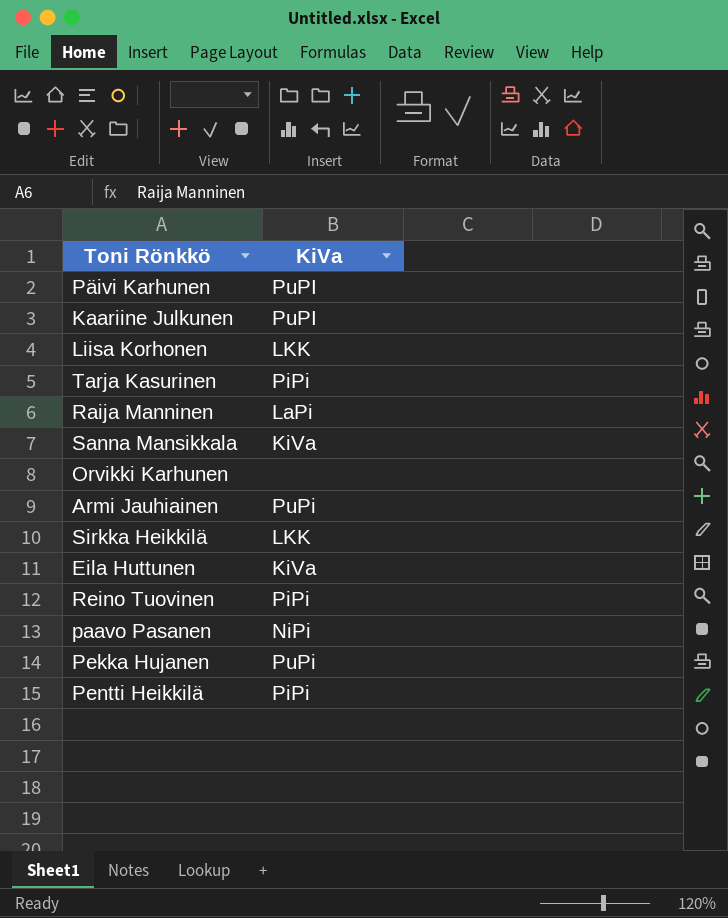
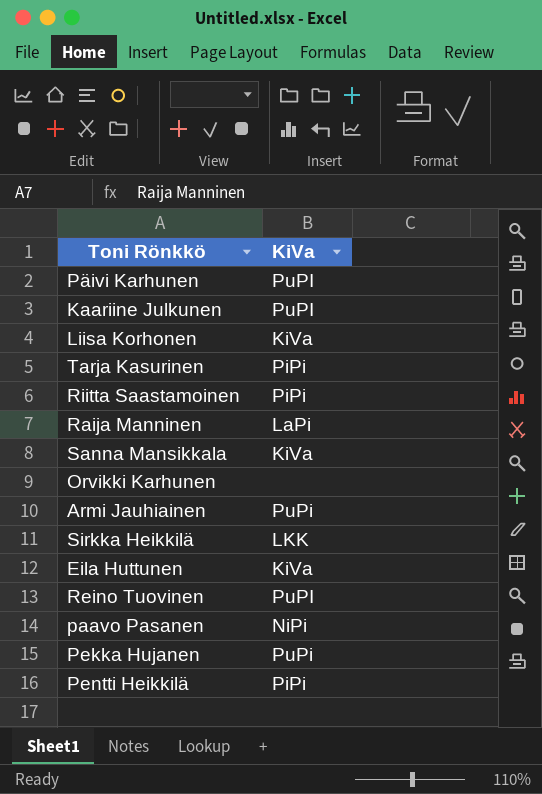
Liisa Korhonen | KiVa: LKK -> KiVa
row Riitta Saastamoinen: none -> PiPi
Reino Tuovinen | KiVa: PiPi -> PuPI

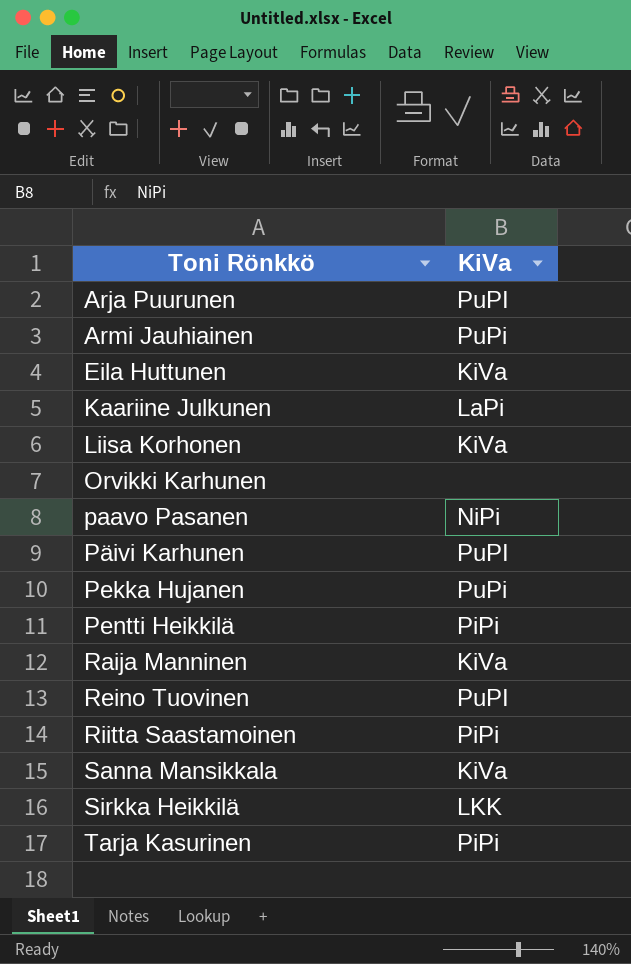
row order: none -> Toni Rönkkö ascending
row Arja Puurunen: none -> PuPI
Kaariine Julkunen | KiVa: PuPI -> LaPi
Raija Manninen | KiVa: LaPi -> KiVa

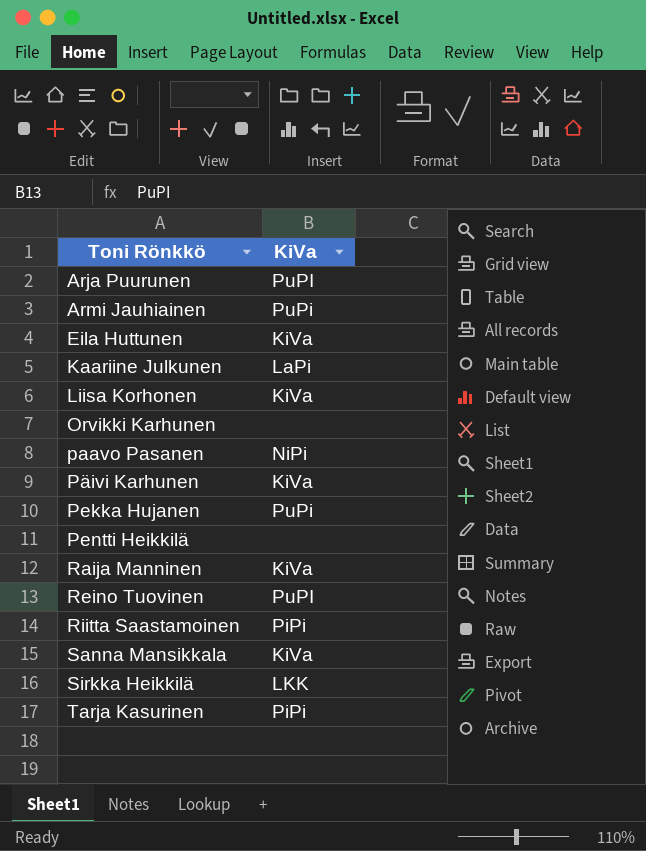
Päivi Karhunen | KiVa: PuPI -> KiVa
Pentti Heikkilä | KiVa: PiPi -> none

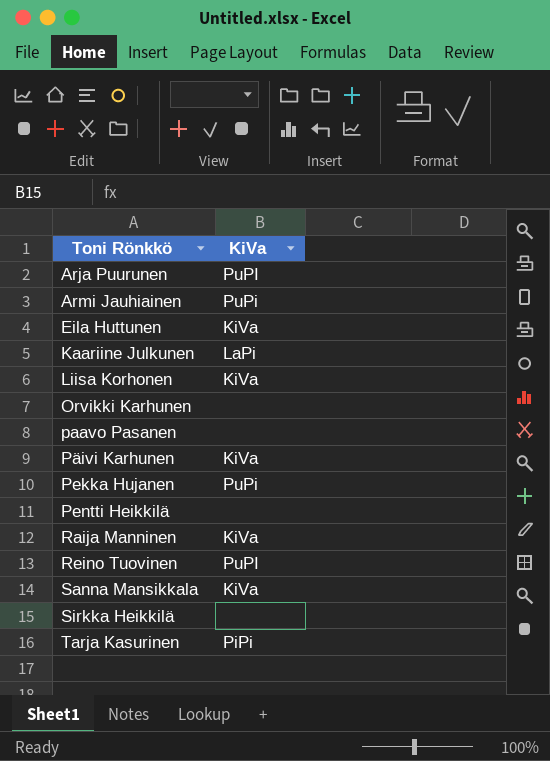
row Riitta Saastamoinen: PiPi -> none
paavo Pasanen | KiVa: NiPi -> none
Sirkka Heikkilä | KiVa: LKK -> none

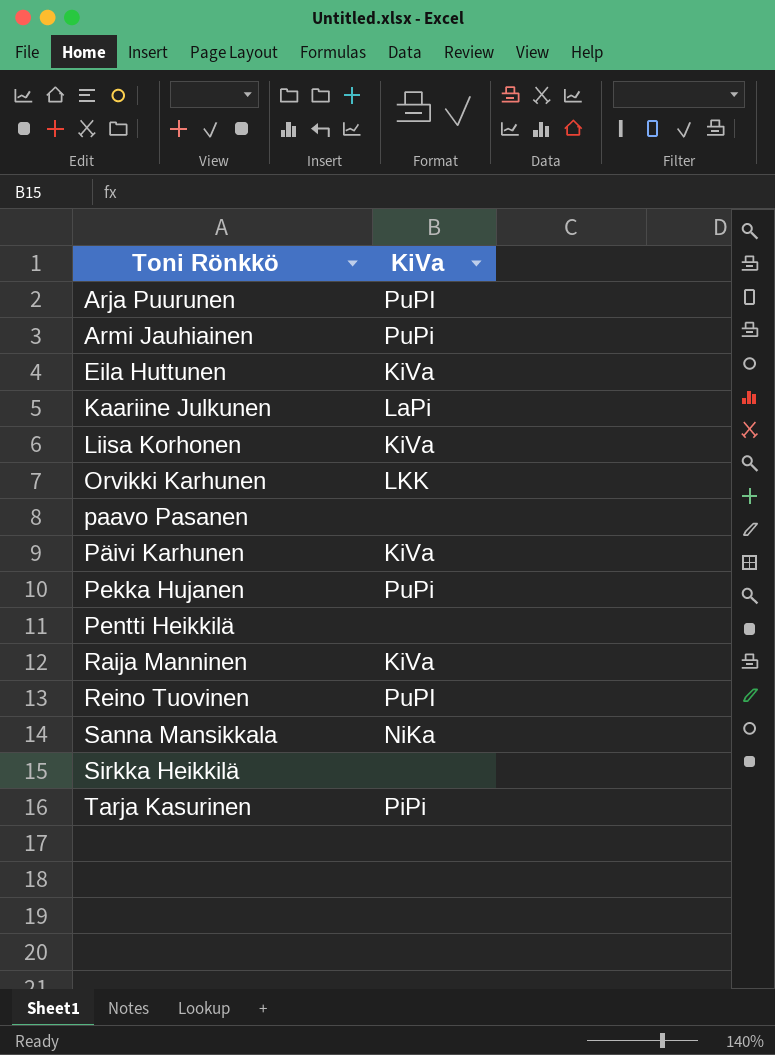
Orvikki Karhunen | KiVa: none -> LKK
Sanna Mansikkala | KiVa: KiVa -> NiKa

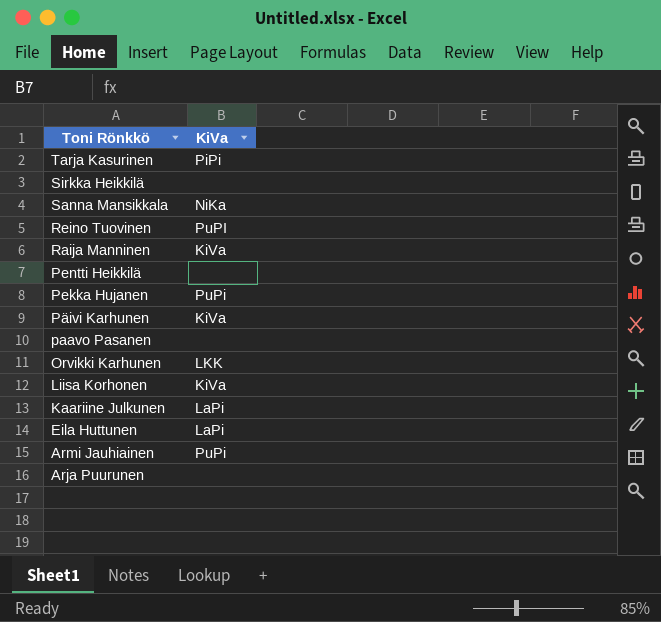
row order: Toni Rönkkö ascending -> Toni Rönkkö descending
Eila Huttunen | KiVa: KiVa -> LaPi
Arja Puurunen | KiVa: PuPI -> none

